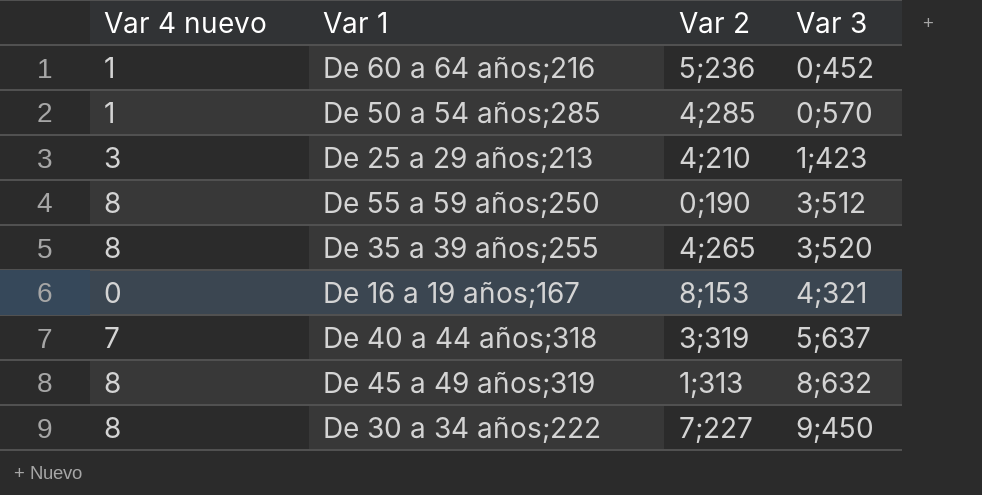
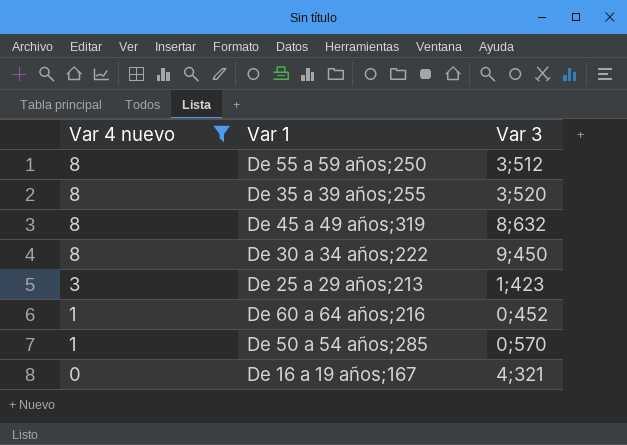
filter: none -> Var 4 nuevo != 7
row order: Var 3 ascending -> Var 4 nuevo descending
column Var 2 | position: 3 -> none

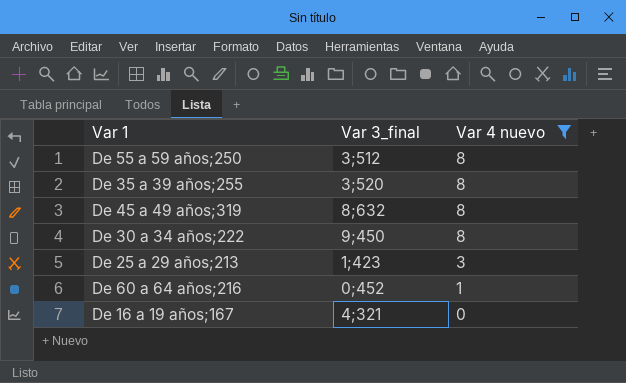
column name: Var 3 -> Var 3_final
column Var 4 nuevo | position: 1 -> 3
row De 50 a 54 años;285: 1 | 0;570 -> none

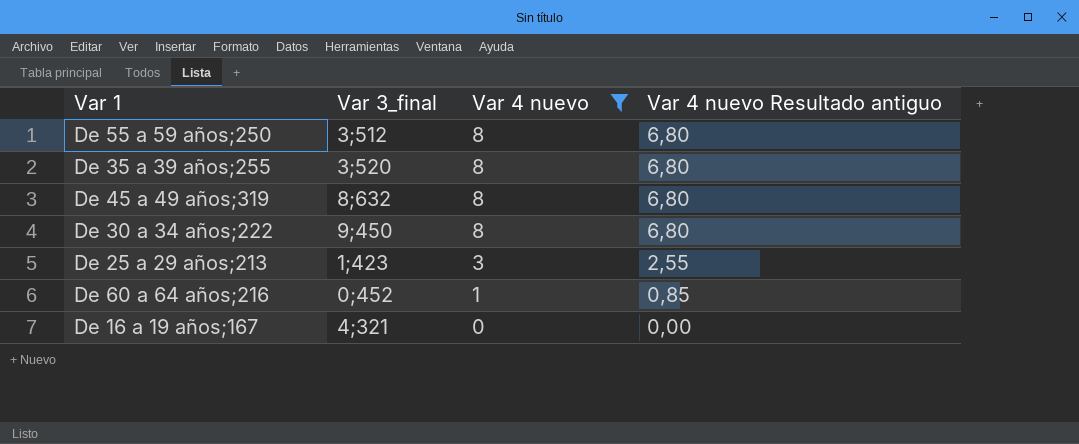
column Var 4 nuevo Resultado antiguo | formula: none -> [Var 4 nuevo] * 0,85

